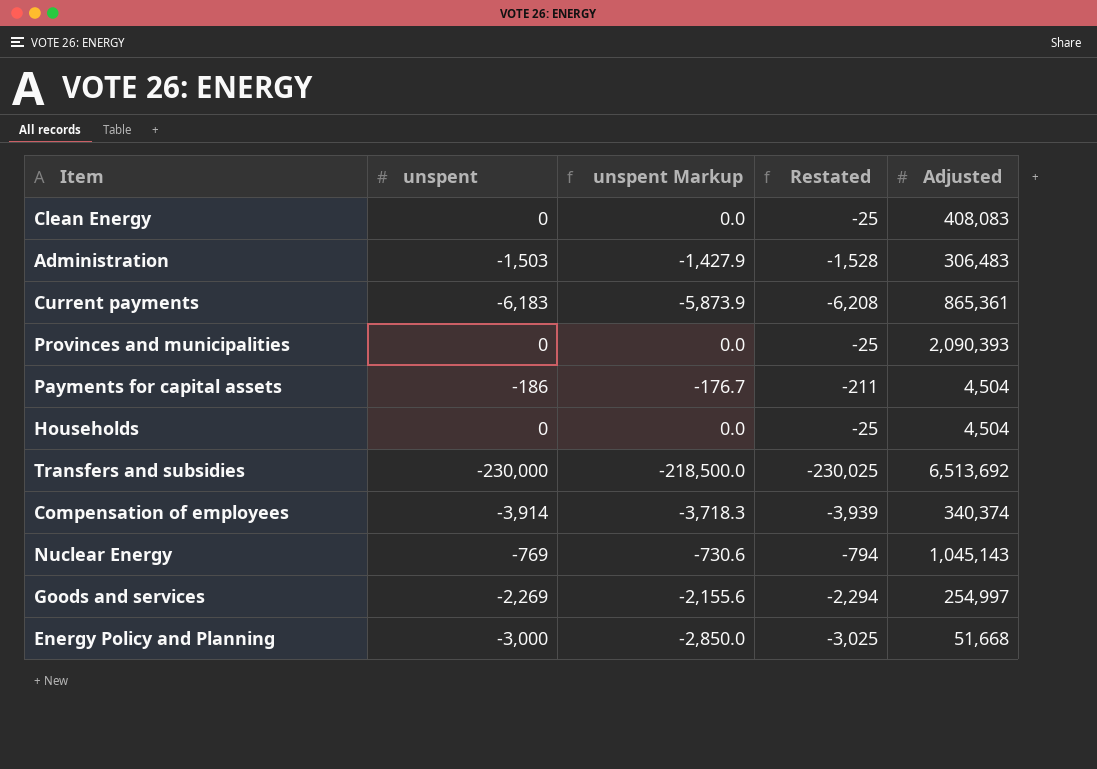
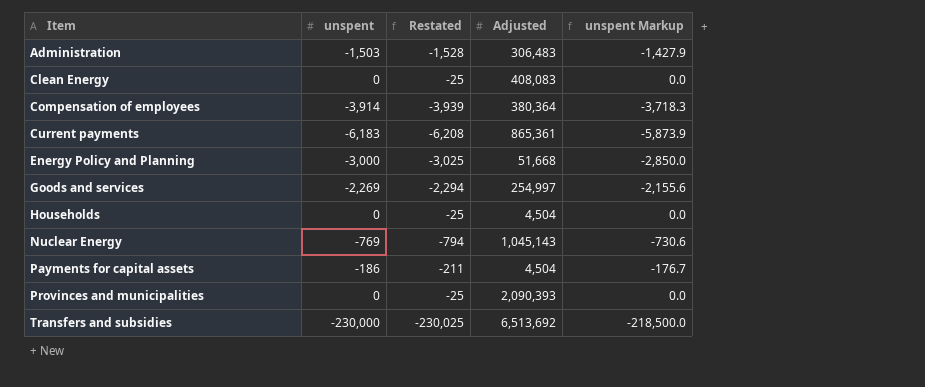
row order: none -> Item ascending
column unspent Markup | position: 3 -> 5
Compensation of employees | Adjusted: 340,374 -> 380,364

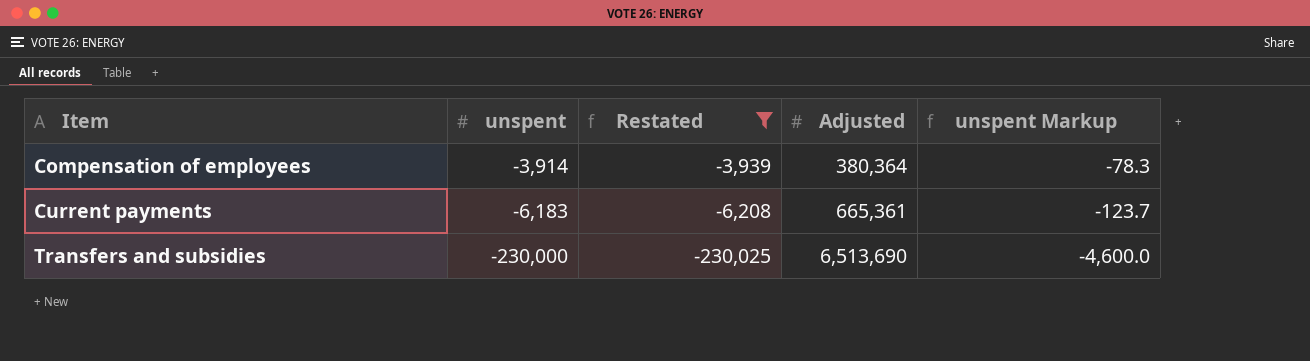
filter: none -> Restated <= -3,939
column unspent Markup | formula: [unspent] * 0.95 -> [unspent] * 0.02
Current payments | Adjusted: 865,361 -> 665,361
Transfers and subsidies | Adjusted: 6,513,692 -> 6,513,690

